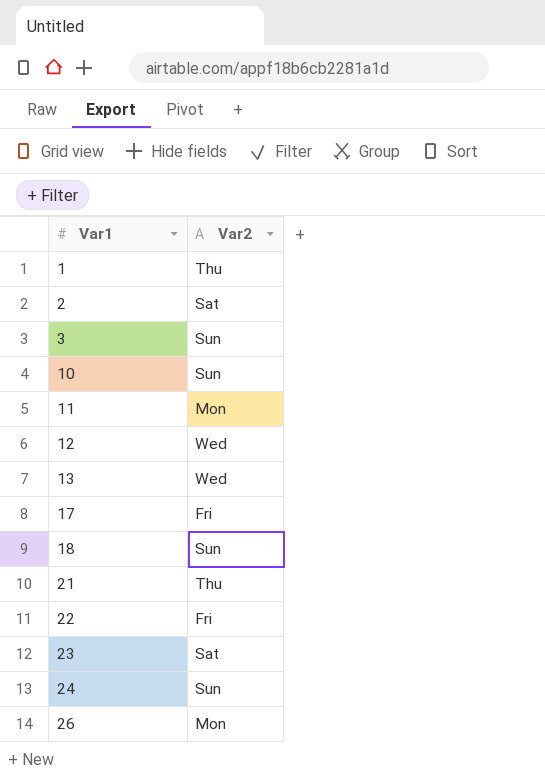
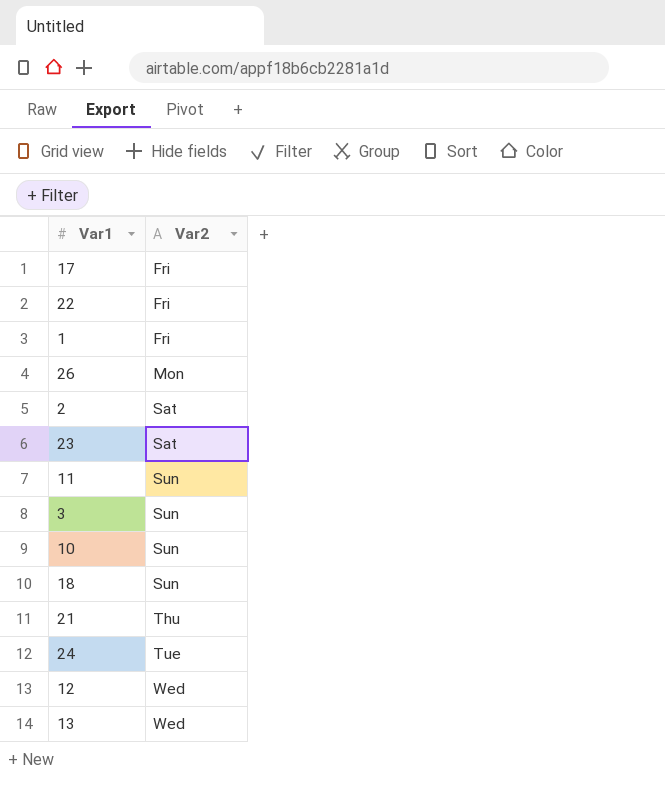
row order: Var1 ascending -> Var2 ascending
1 | Var2: Thu -> Fri
11 | Var2: Mon -> Sun
24 | Var2: Sun -> Tue

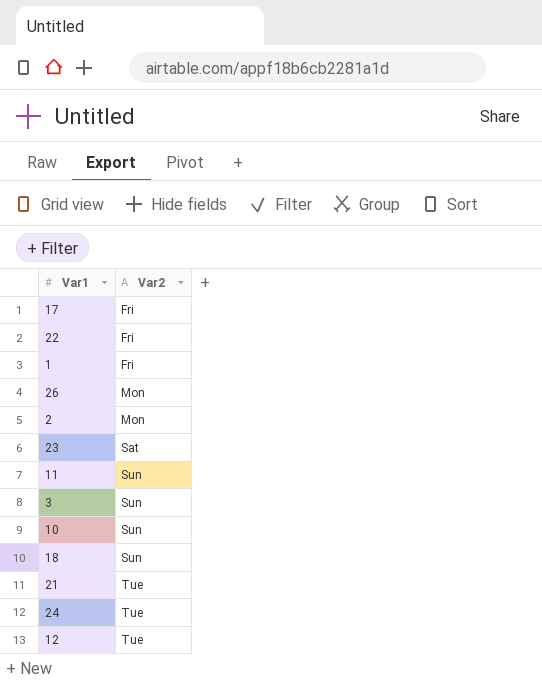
row 13: Wed -> none
2 | Var2: Sat -> Mon
21 | Var2: Thu -> Tue
12 | Var2: Wed -> Tue

